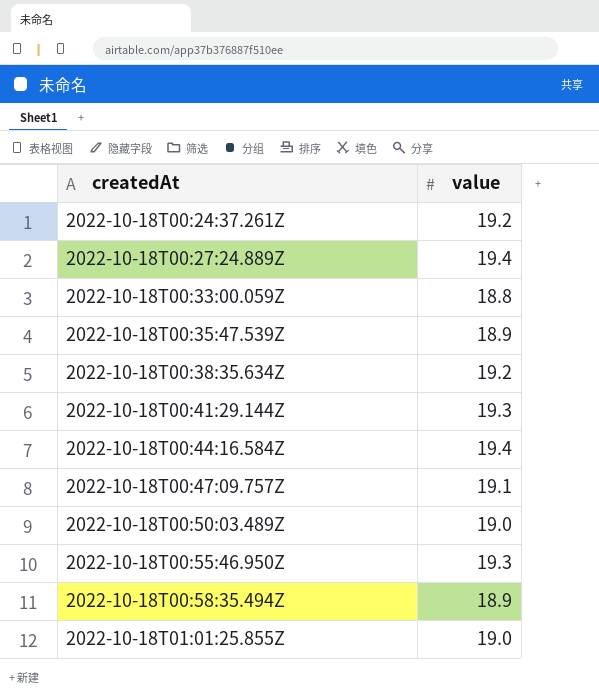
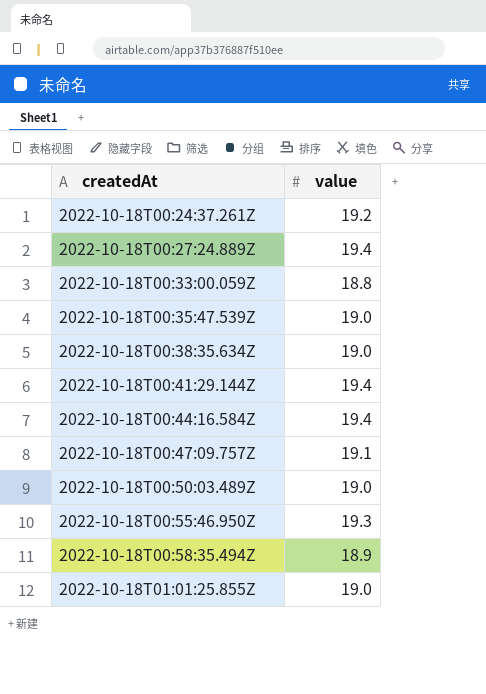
2022-10-18T00:35:47.539Z | value: 18.9 -> 19.0
2022-10-18T00:38:35.634Z | value: 19.2 -> 19.0
2022-10-18T00:41:29.144Z | value: 19.3 -> 19.4

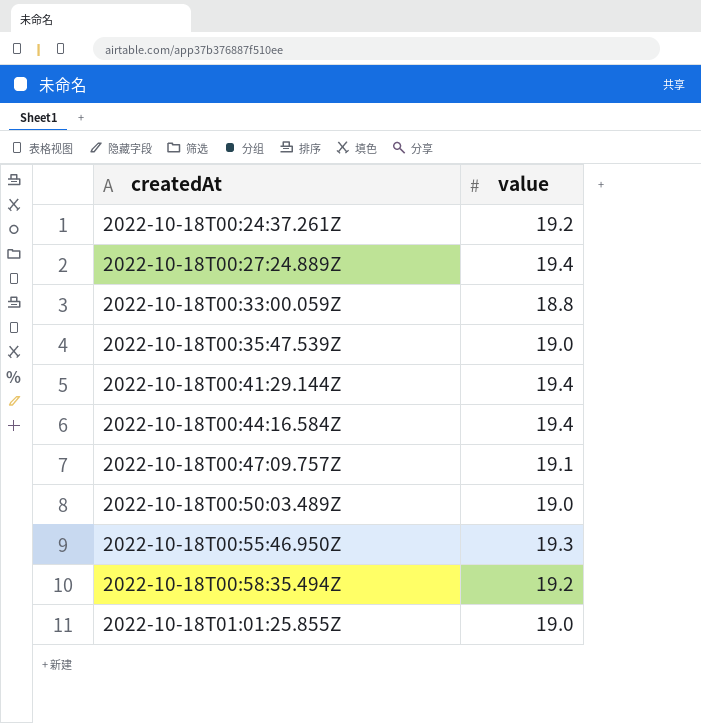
row 2022-10-18T00:38:35.634Z: 19.0 -> none
2022-10-18T00:58:35.494Z | value: 18.9 -> 19.2

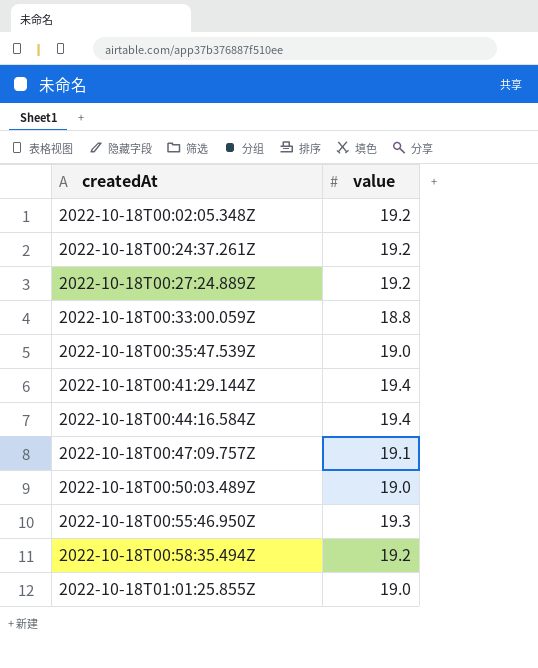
row 2022-10-18T00:02:05.348Z: none -> 19.2
2022-10-18T00:27:24.889Z | value: 19.4 -> 19.2

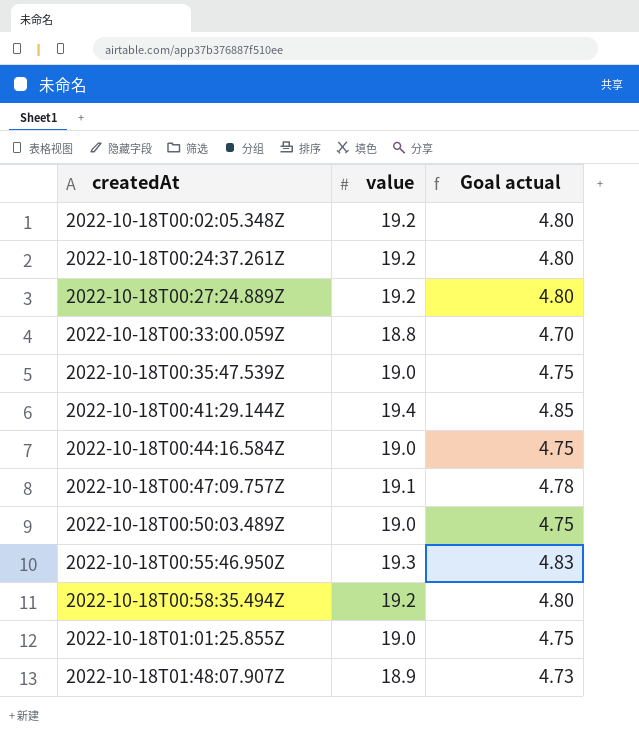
column Goal actual | formula: none -> [value] * 0.25
2022-10-18T00:44:16.584Z | value: 19.4 -> 19.0
row 2022-10-18T01:48:07.907Z: none -> 18.9 | 4.73

